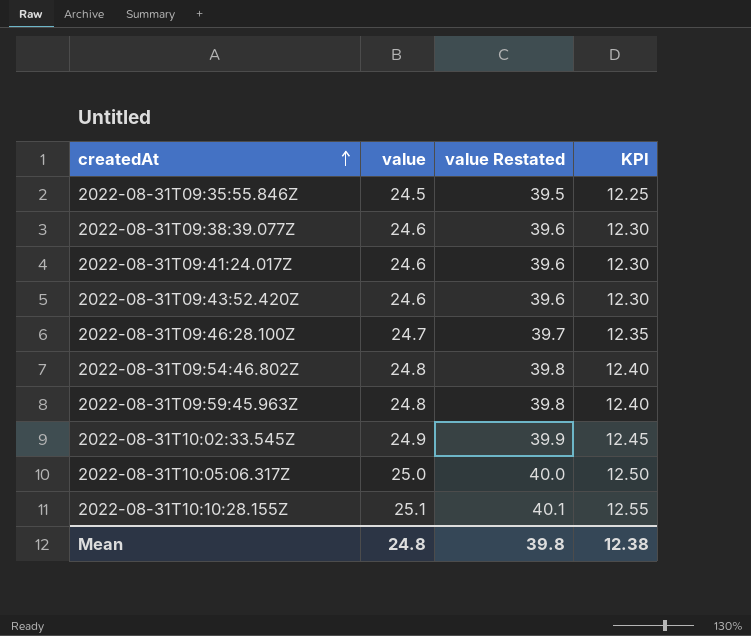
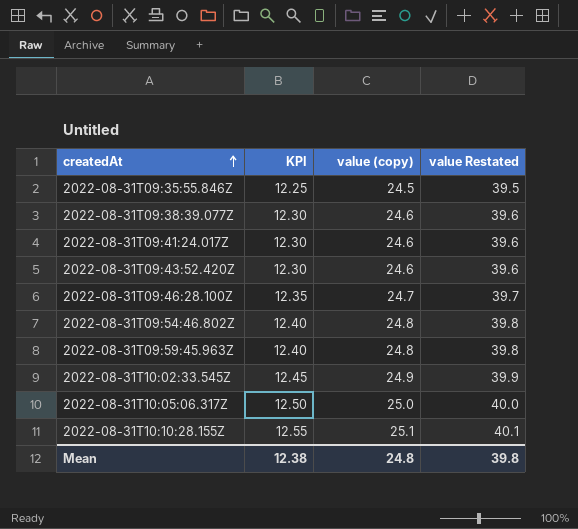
column KPI | position: 4 -> 2
column name: value -> value (copy)

